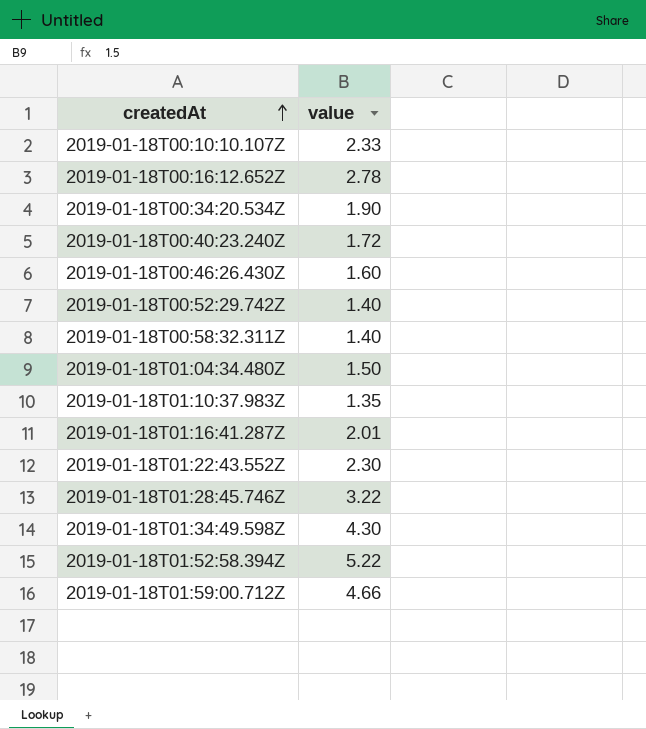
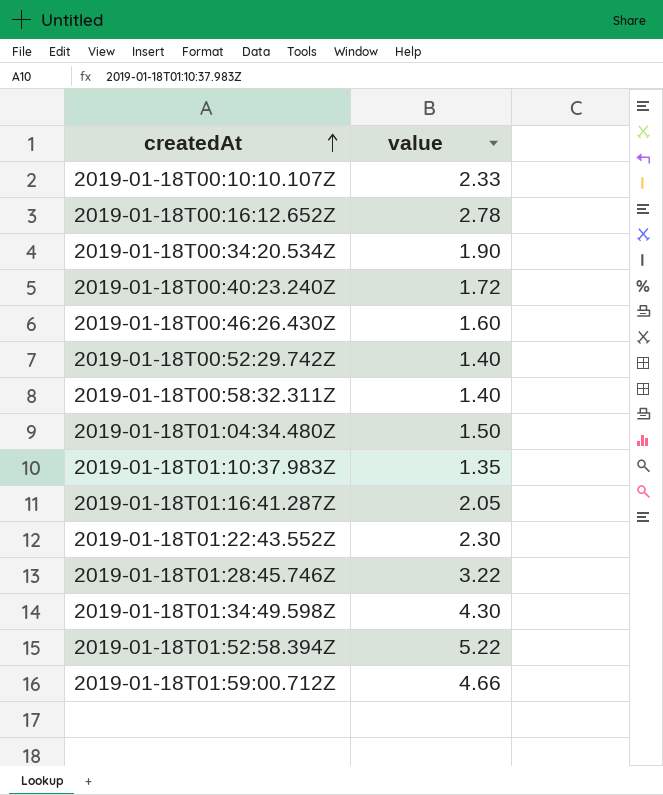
2019-01-18T01:16:41.287Z | value: 2.01 -> 2.05

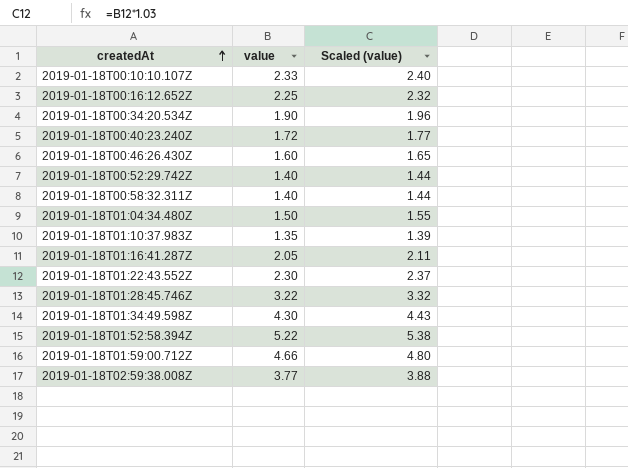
column Scaled (value) | formula: none -> [value] * 1.03
2019-01-18T00:16:12.652Z | value: 2.78 -> 2.25
row 2019-01-18T02:59:38.008Z: none -> 3.77 | 3.88

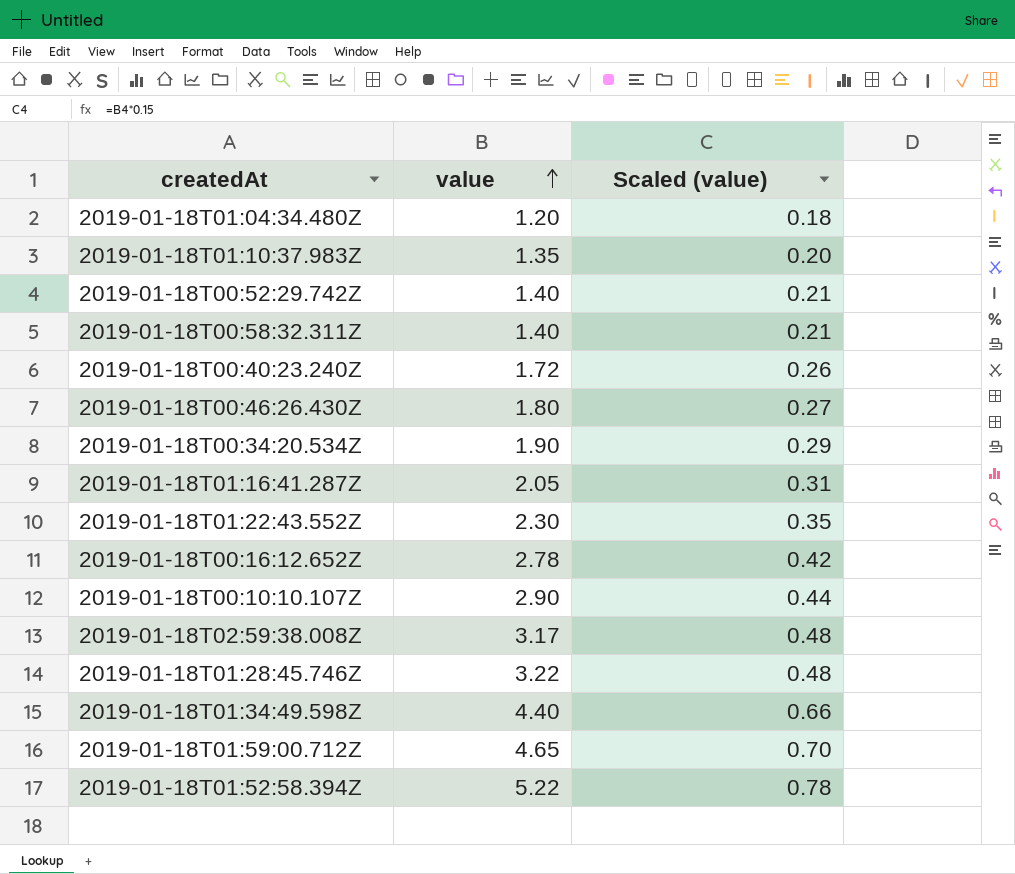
row order: createdAt ascending -> value ascending
column Scaled (value) | formula: [value] * 1.03 -> [value] * 0.15
2019-01-18T01:04:34.480Z | value: 1.50 -> 1.20
2019-01-18T00:46:26.430Z | value: 1.60 -> 1.80
2019-01-18T00:16:12.652Z | value: 2.25 -> 2.78
2019-01-18T00:10:10.107Z | value: 2.33 -> 2.90
2019-01-18T02:59:38.008Z | value: 3.77 -> 3.17
2019-01-18T01:34:49.598Z | value: 4.30 -> 4.40
2019-01-18T01:59:00.712Z | value: 4.66 -> 4.65

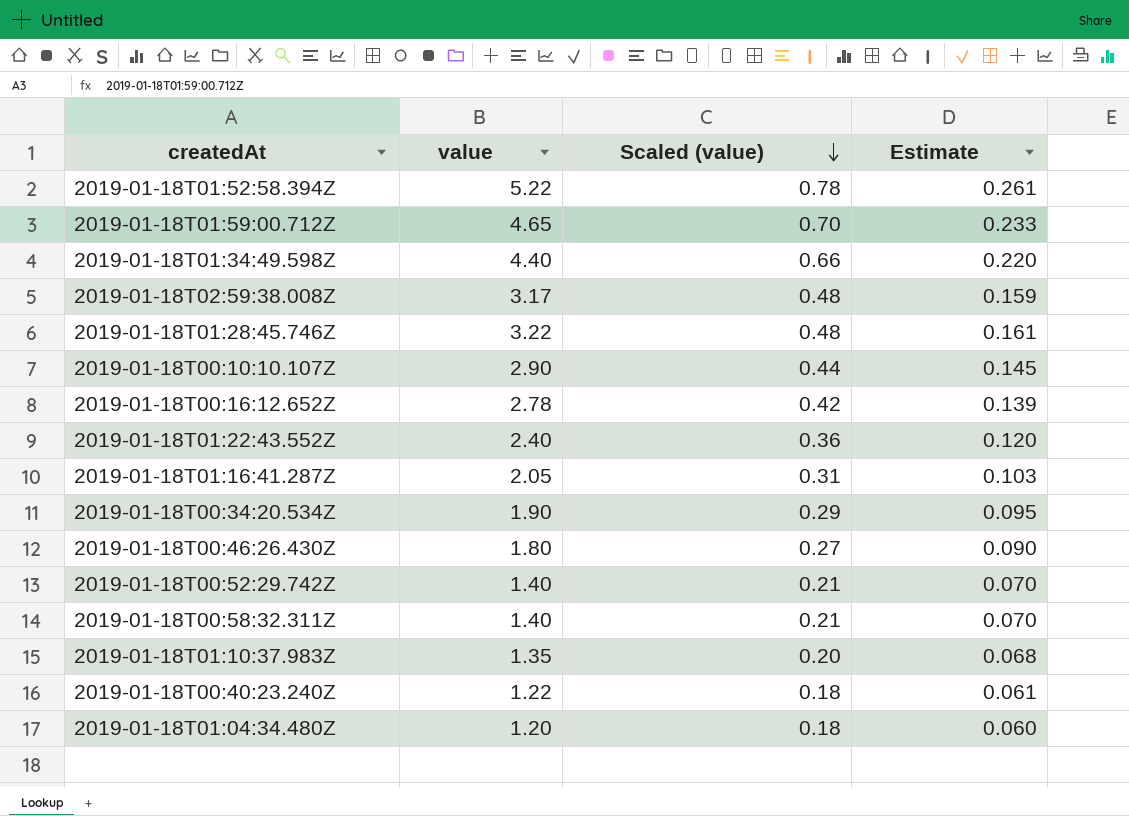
row order: value ascending -> Scaled (value) descending
column Estimate | formula: none -> [value] * 0.05
2019-01-18T01:22:43.552Z | value: 2.30 -> 2.40
2019-01-18T01:22:43.552Z | Scaled (value): 0.35 -> 0.36
2019-01-18T00:40:23.240Z | value: 1.72 -> 1.22
2019-01-18T00:40:23.240Z | Scaled (value): 0.26 -> 0.18

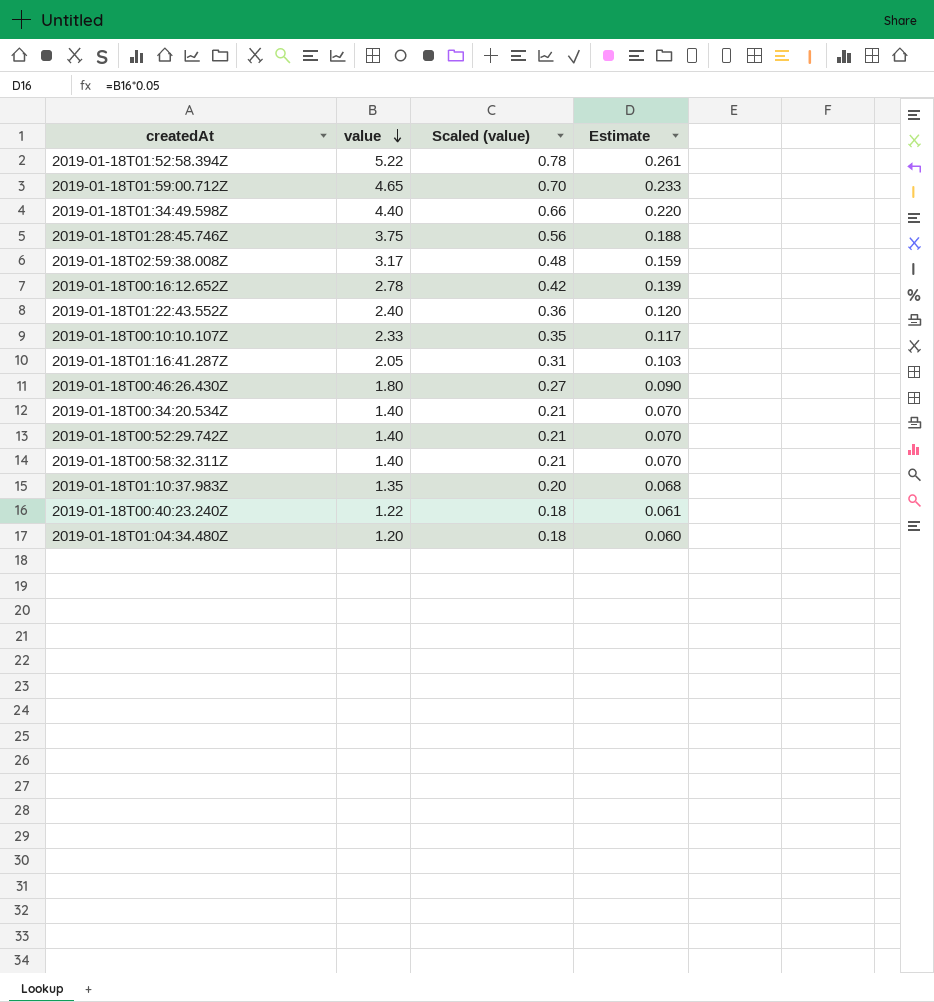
row order: Scaled (value) descending -> value descending
2019-01-18T01:28:45.746Z | value: 3.22 -> 3.75
2019-01-18T01:28:45.746Z | Scaled (value): 0.48 -> 0.56
2019-01-18T01:28:45.746Z | Estimate: 0.161 -> 0.188
2019-01-18T00:10:10.107Z | value: 2.90 -> 2.33
2019-01-18T00:10:10.107Z | Scaled (value): 0.44 -> 0.35
2019-01-18T00:10:10.107Z | Estimate: 0.145 -> 0.117
2019-01-18T00:34:20.534Z | value: 1.90 -> 1.40
2019-01-18T00:34:20.534Z | Scaled (value): 0.29 -> 0.21
2019-01-18T00:34:20.534Z | Estimate: 0.095 -> 0.070

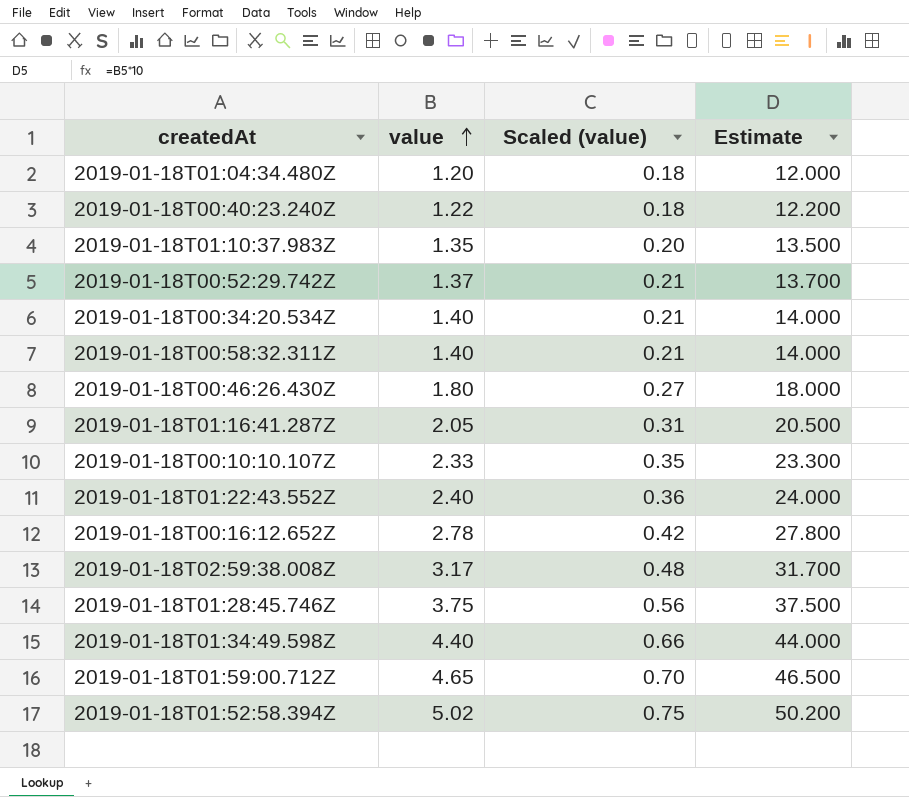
row order: value descending -> value ascending
column Estimate | formula: [value] * 0.05 -> [value] * 10
2019-01-18T00:52:29.742Z | value: 1.40 -> 1.37
2019-01-18T01:52:58.394Z | value: 5.22 -> 5.02
2019-01-18T01:52:58.394Z | Scaled (value): 0.78 -> 0.75

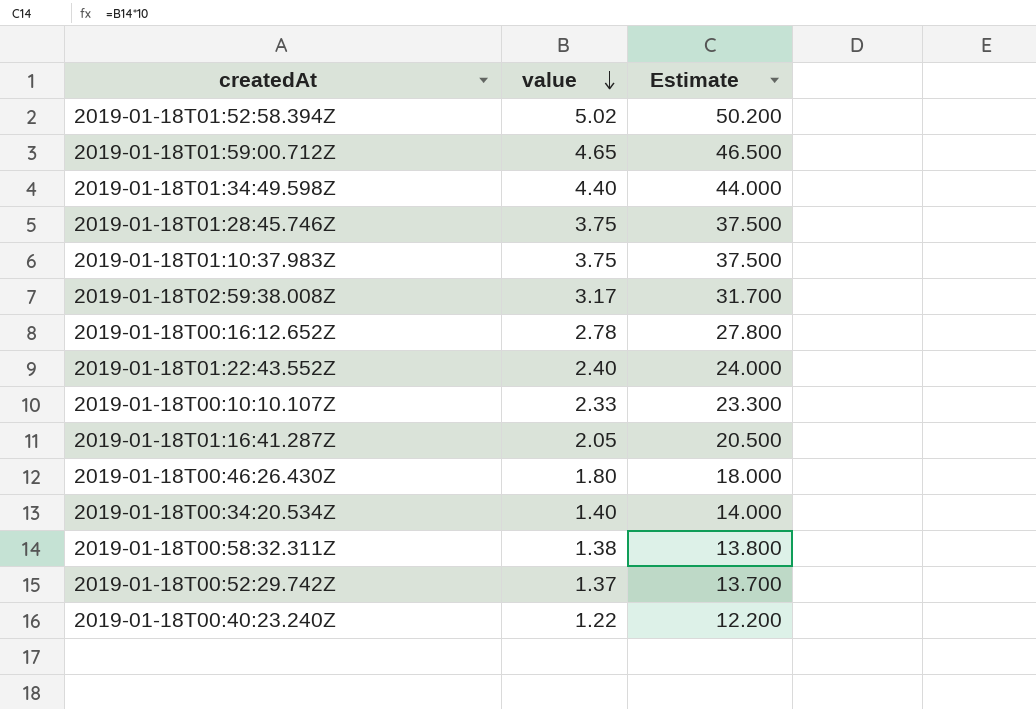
row order: value ascending -> value descending
column Scaled (value) | formula: [value] * 0.15 -> none
row 2019-01-18T01:04:34.480Z: 1.20 | 0.18 | 12.000 -> none
2019-01-18T01:10:37.983Z | value: 1.35 -> 3.75
2019-01-18T01:10:37.983Z | Estimate: 13.500 -> 37.500
2019-01-18T00:58:32.311Z | value: 1.40 -> 1.38
2019-01-18T00:58:32.311Z | Estimate: 14.000 -> 13.800

